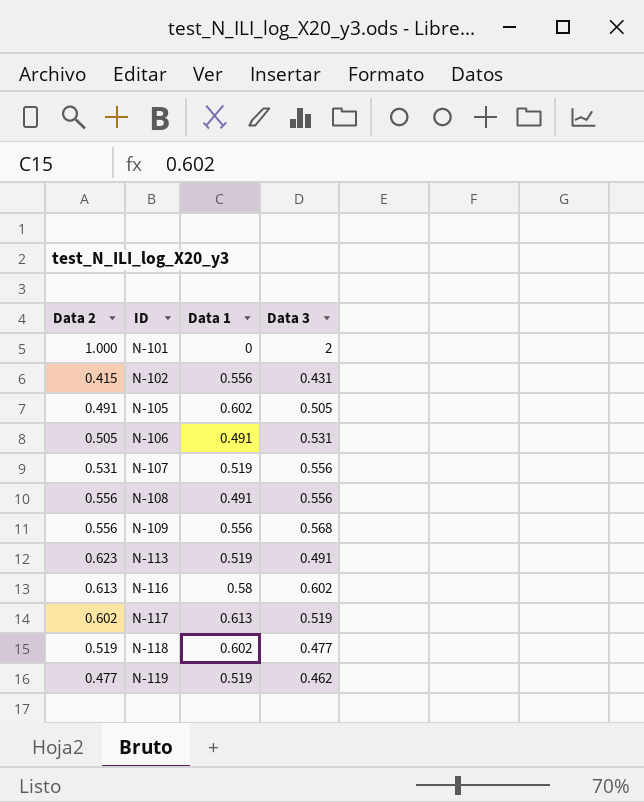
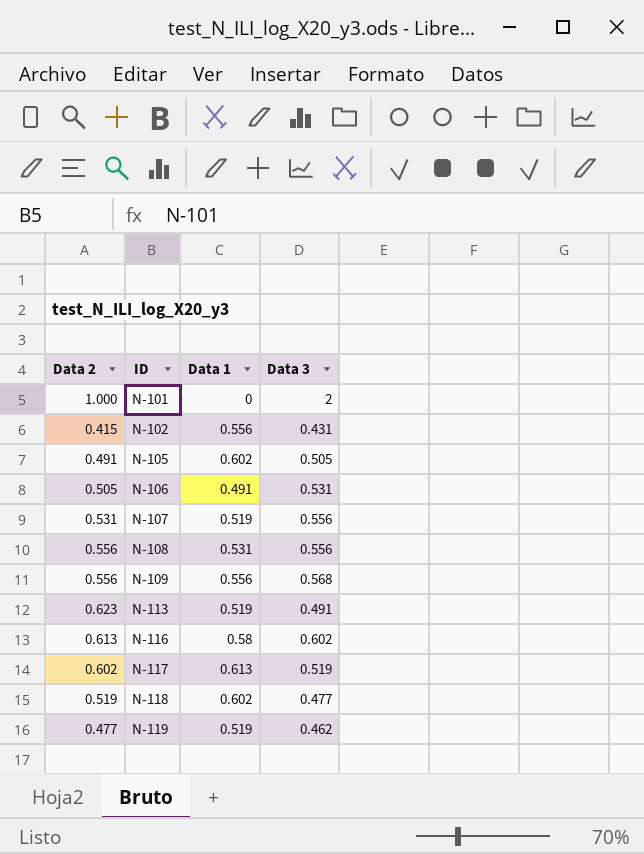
N-108 | Data 1: 0.491 -> 0.531

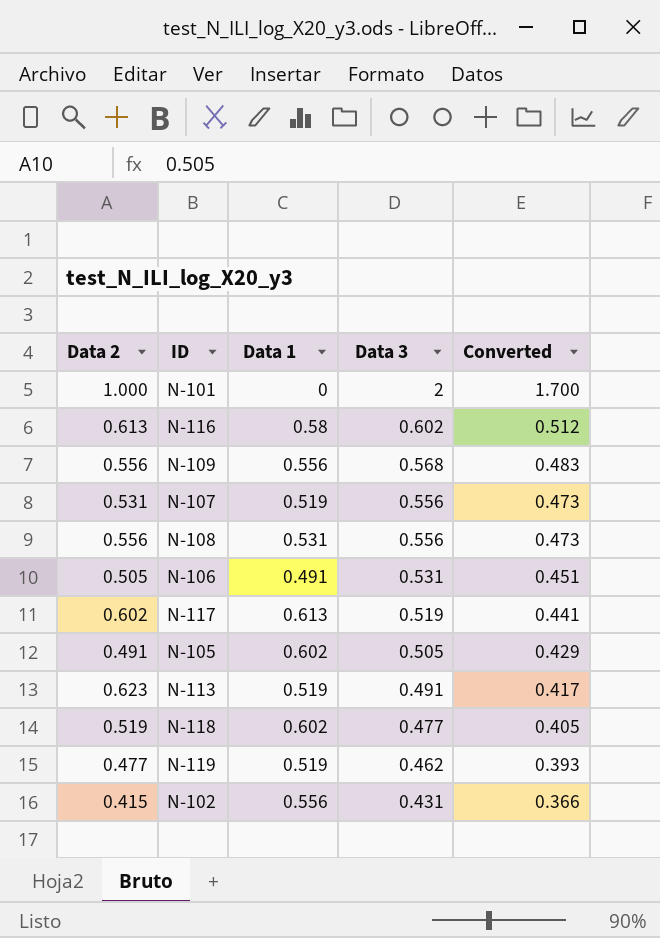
row order: ID ascending -> Data 3 descending
column Converted | formula: none -> [Data 3] * 0.85

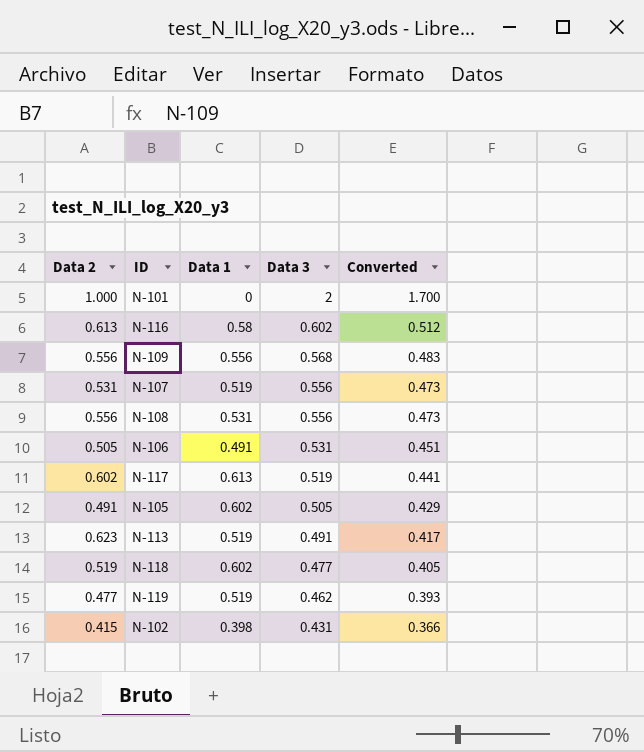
N-102 | Data 1: 0.556 -> 0.398

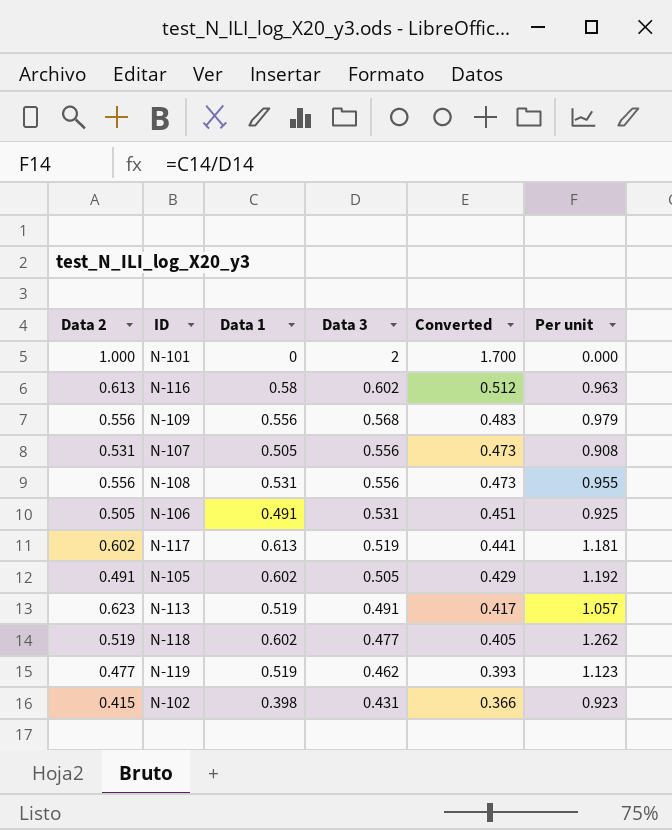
column Per unit | formula: none -> [Data 1] / [Data 3]
N-107 | Data 1: 0.519 -> 0.505

